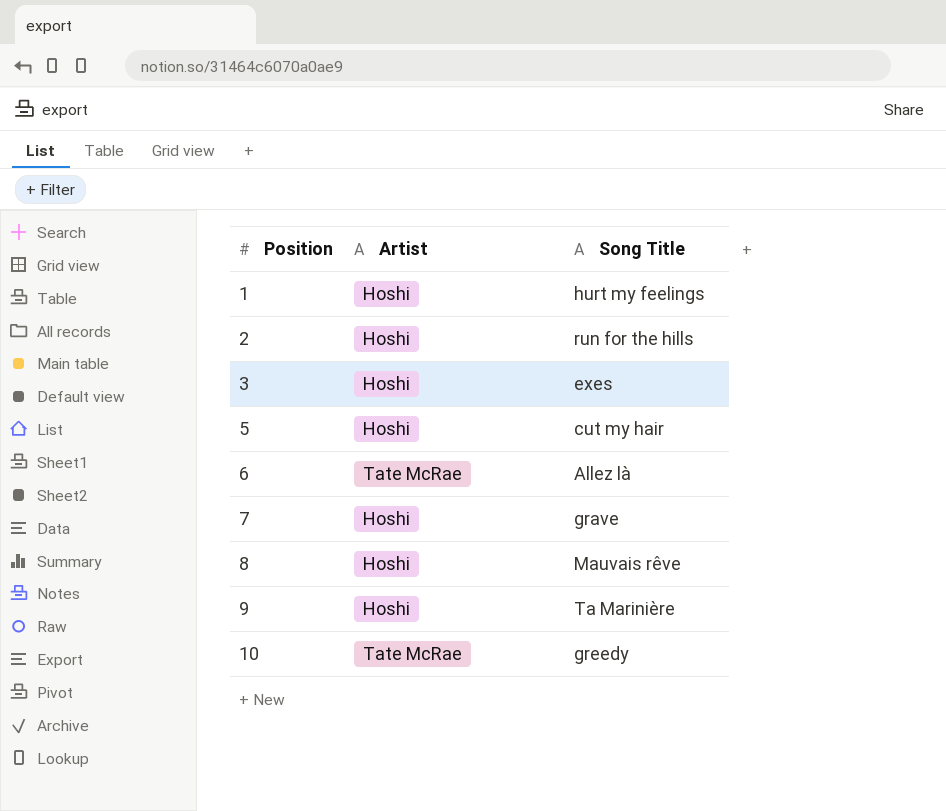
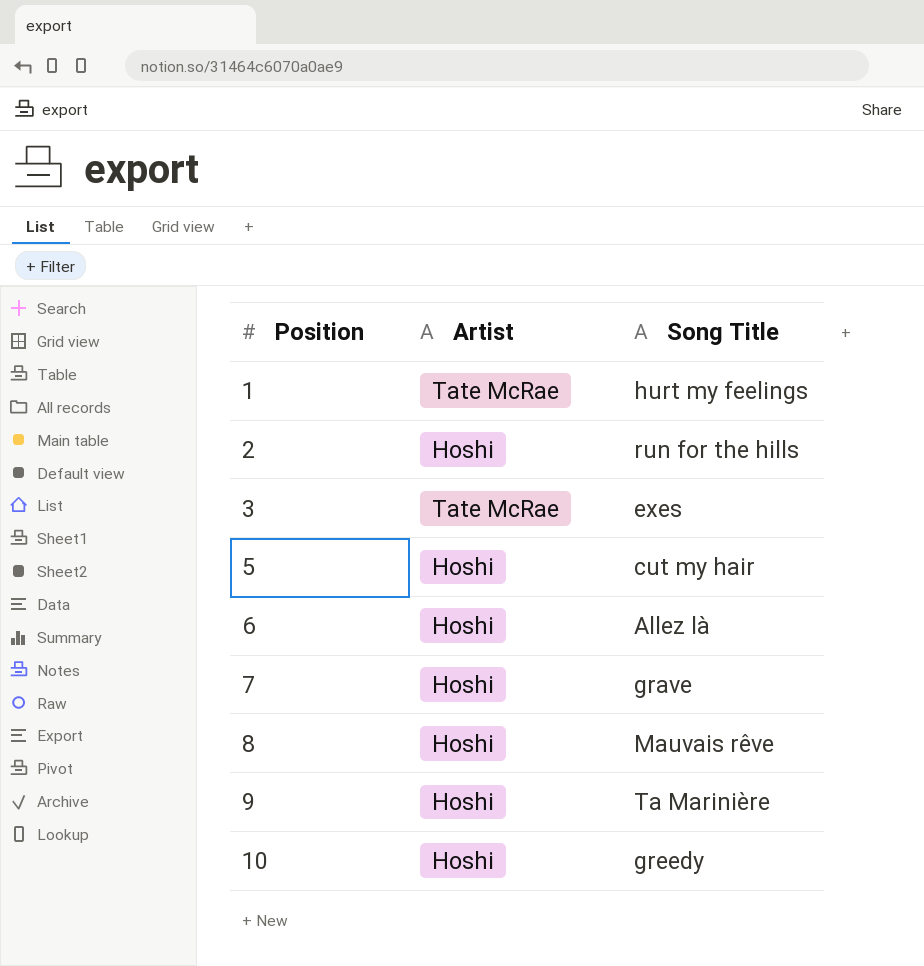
1 | Artist: Hoshi -> Tate McRae
3 | Artist: Hoshi -> Tate McRae
6 | Artist: Tate McRae -> Hoshi
10 | Artist: Tate McRae -> Hoshi

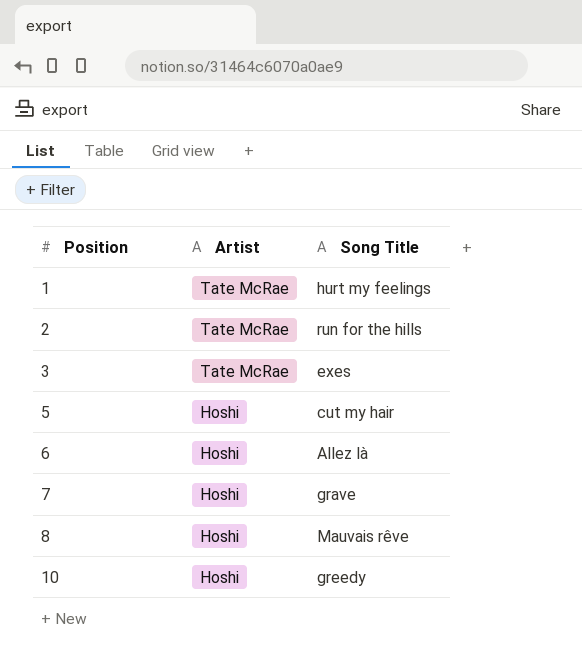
row 9: Hoshi | Ta Marinière -> none
2 | Artist: Hoshi -> Tate McRae

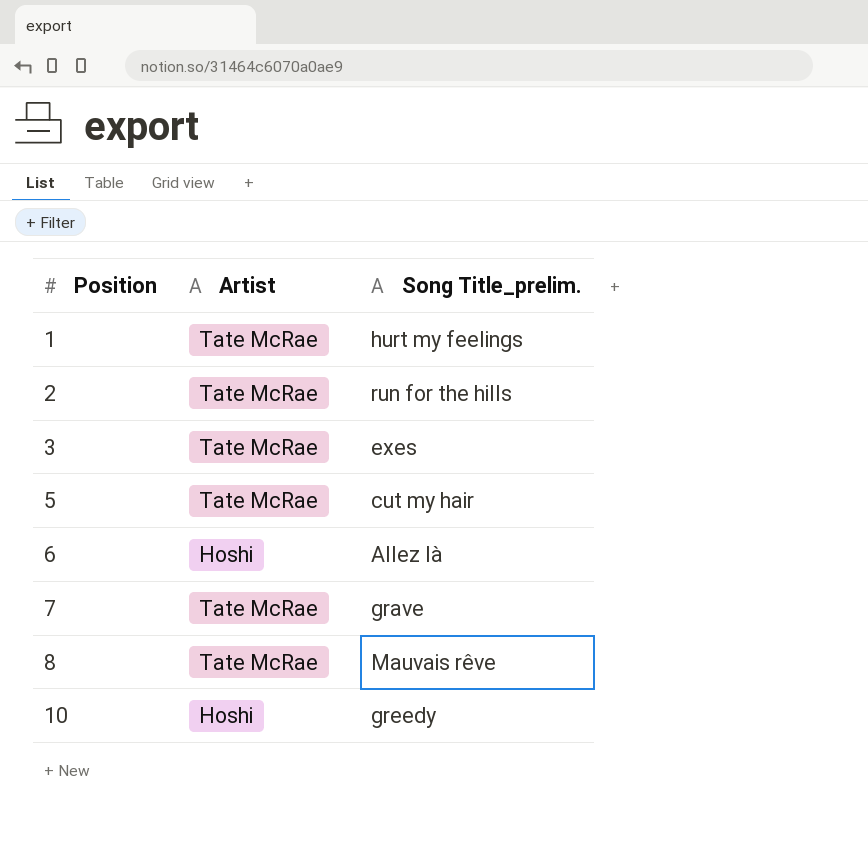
column name: Song Title -> Song Title_prelim.
5 | Artist: Hoshi -> Tate McRae
7 | Artist: Hoshi -> Tate McRae
8 | Artist: Hoshi -> Tate McRae

